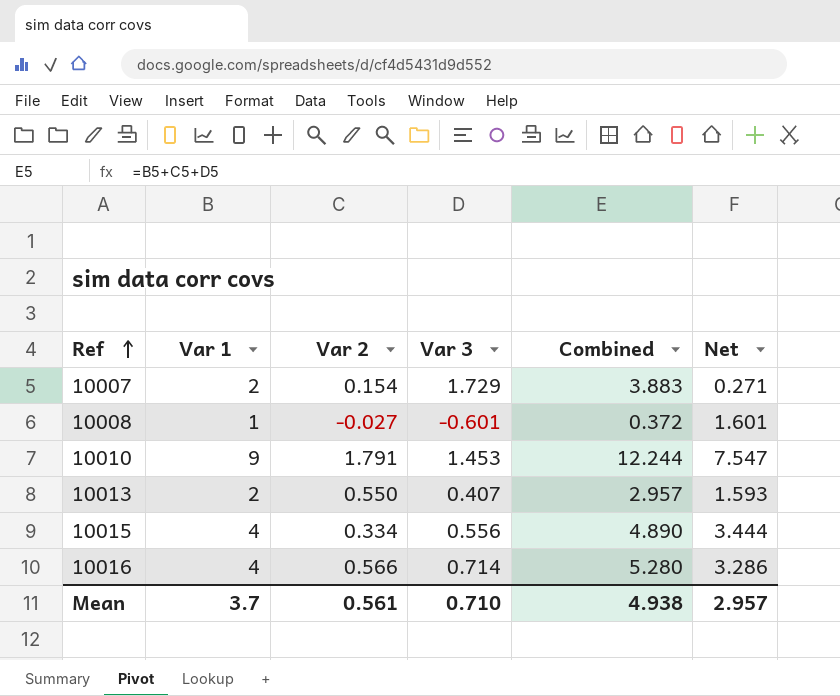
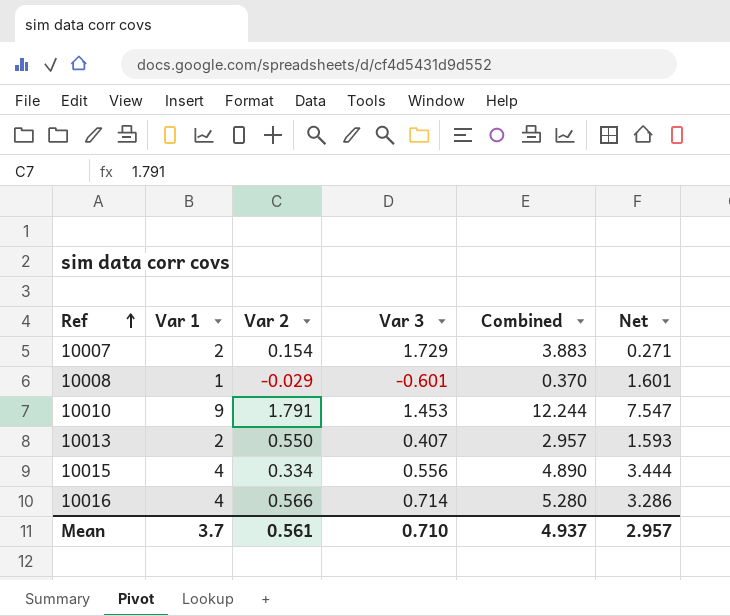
10008 | Var 2: -0.027 -> -0.029
10008 | Combined: 0.372 -> 0.370
Mean | Combined: 4.938 -> 4.937

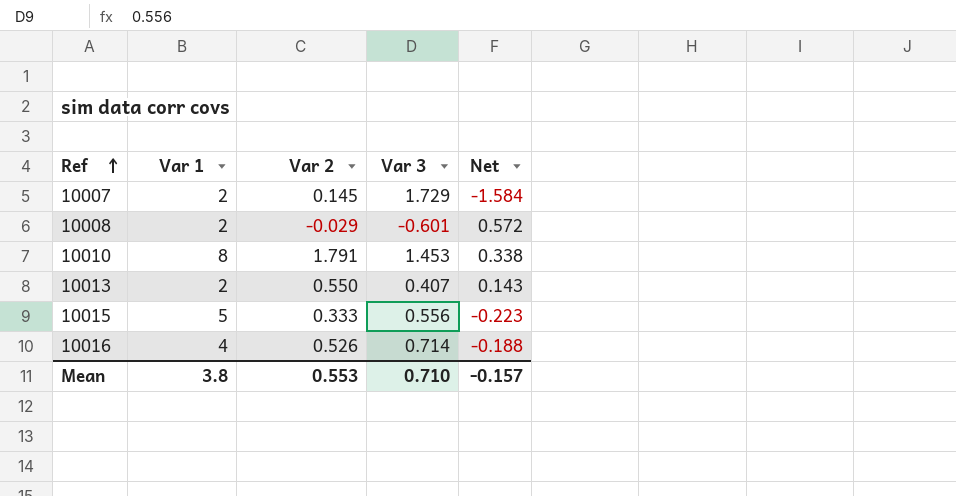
column Combined | formula: [Var 1] + [Var 2] + [Var 3] -> none
column Net | formula: [Var 1] - [Var 3] -> [Var 2] - [Var 3]
10007 | Var 2: 0.154 -> 0.145
10008 | Var 1: 1 -> 2
10010 | Var 1: 9 -> 8
10015 | Var 1: 4 -> 5
10015 | Var 2: 0.334 -> 0.333
10016 | Var 2: 0.566 -> 0.526
Mean | Var 1: 3.7 -> 3.8
Mean | Var 2: 0.561 -> 0.553
Mean | Net: 2.957 -> -0.157

